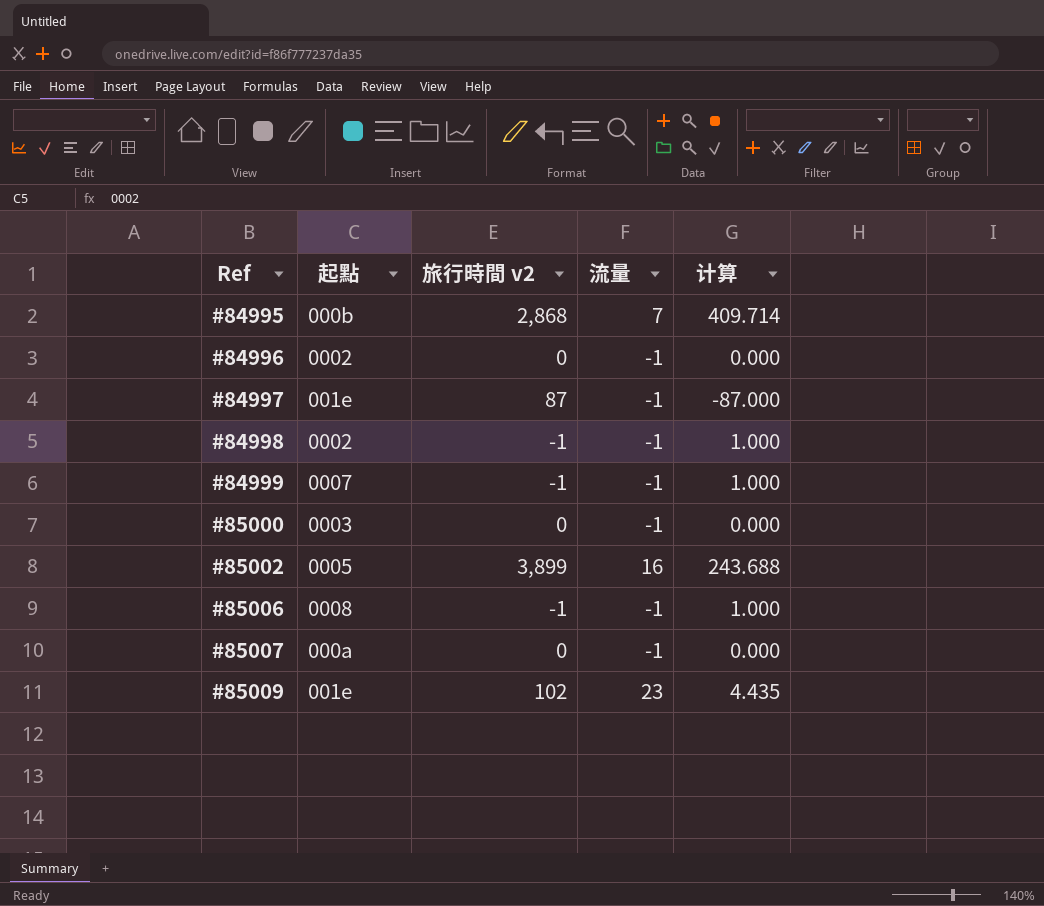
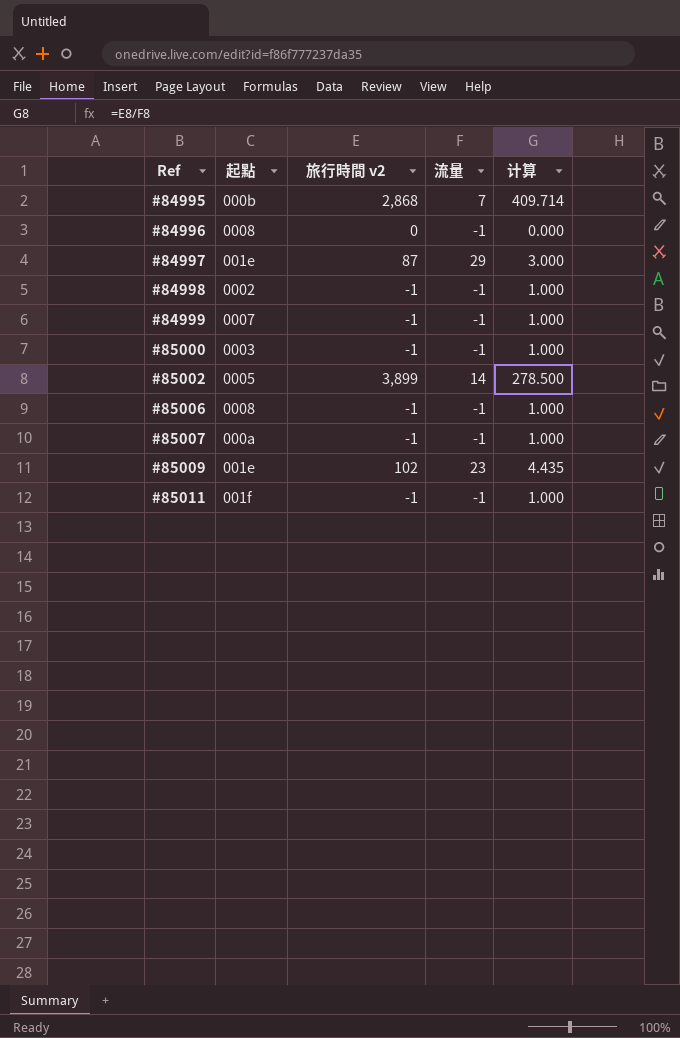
#84996 | 起點: 0002 -> 0008
#84997 | 流量: -1 -> 29
#84997 | 计算: -87.000 -> 3.000
#85000 | 旅行時間 v2: 0 -> -1
#85000 | 计算: 0.000 -> 1.000
#85002 | 流量: 16 -> 14
#85002 | 计算: 243.688 -> 278.500
#85007 | 旅行時間 v2: 0 -> -1
#85007 | 计算: 0.000 -> 1.000
row #85011: none -> 001f | -1 | -1 | 1.000

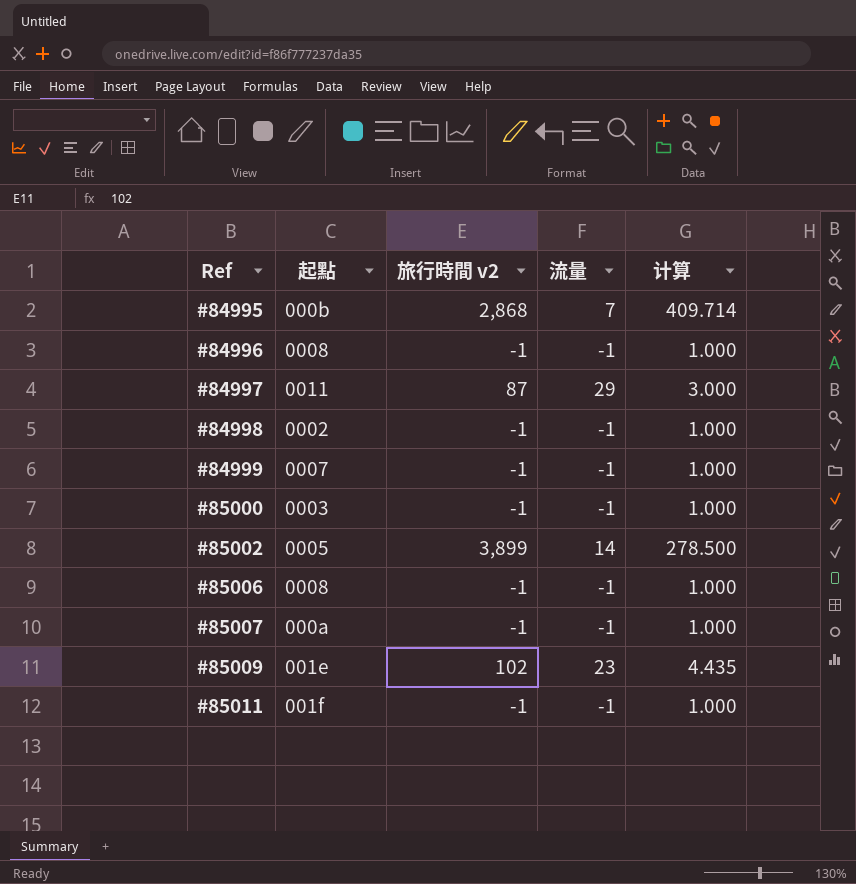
#84996 | 旅行時間 v2: 0 -> -1
#84996 | 计算: 0.000 -> 1.000
#84997 | 起點: 001e -> 0011

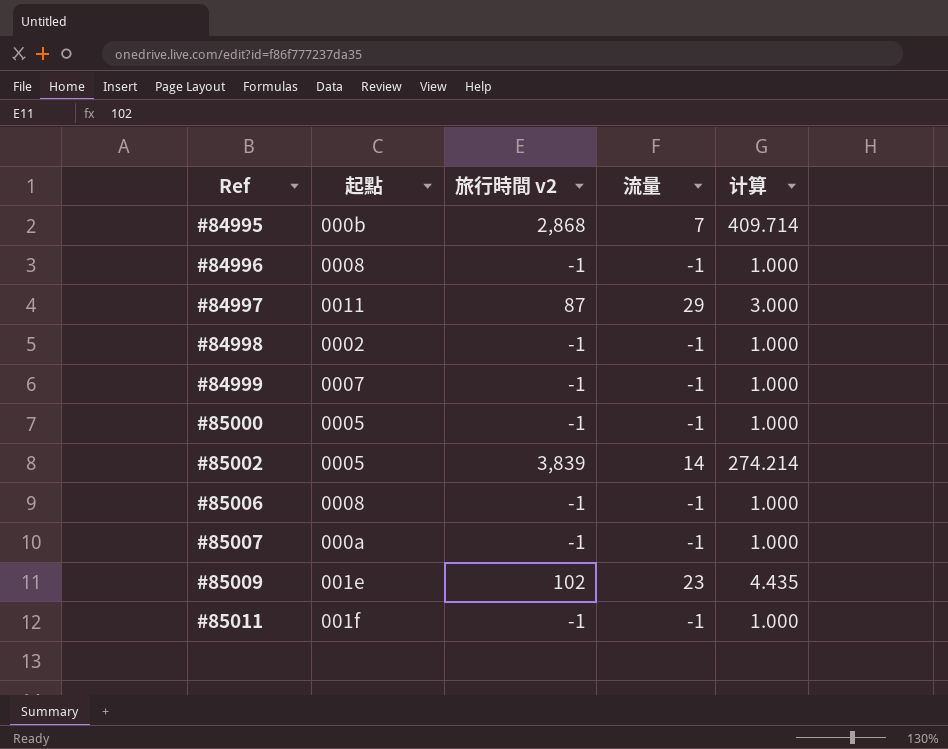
#85000 | 起點: 0003 -> 0005
#85002 | 旅行時間 v2: 3,899 -> 3,839
#85002 | 计算: 278.500 -> 274.214

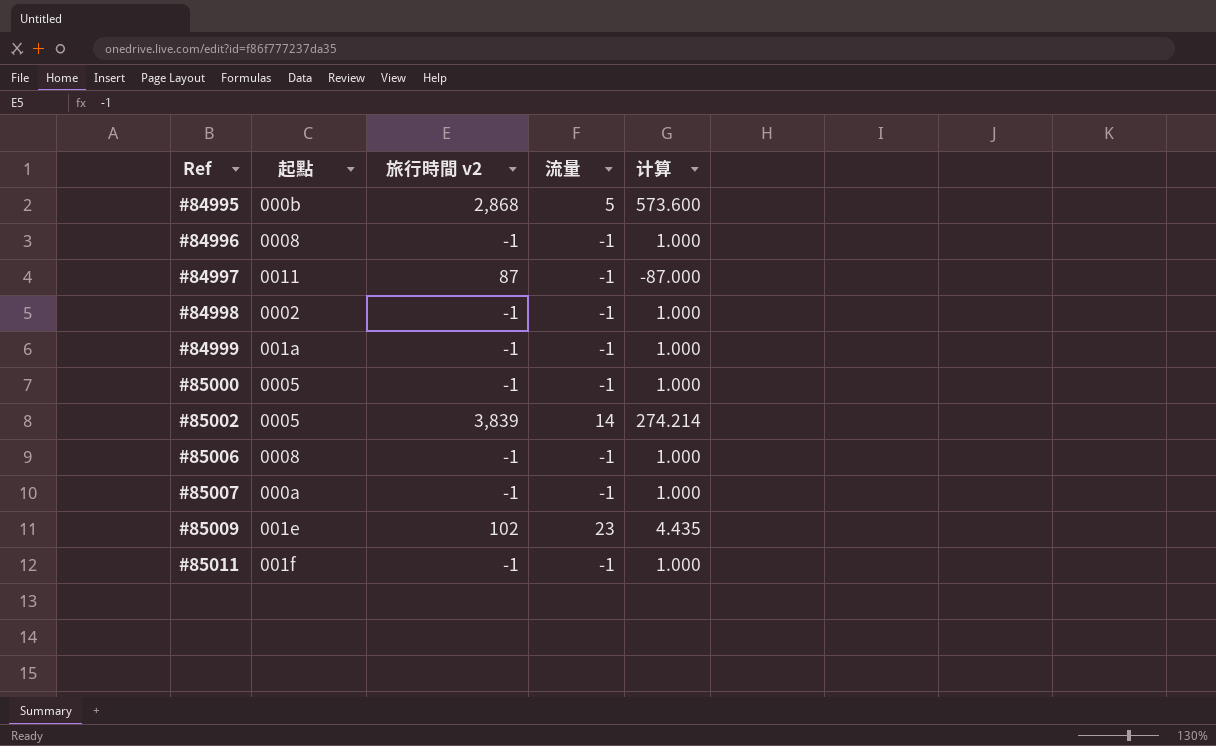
#84995 | 流量: 7 -> 5
#84995 | 计算: 409.714 -> 573.600
#84997 | 流量: 29 -> -1
#84997 | 计算: 3.000 -> -87.000
#84999 | 起點: 0007 -> 001a

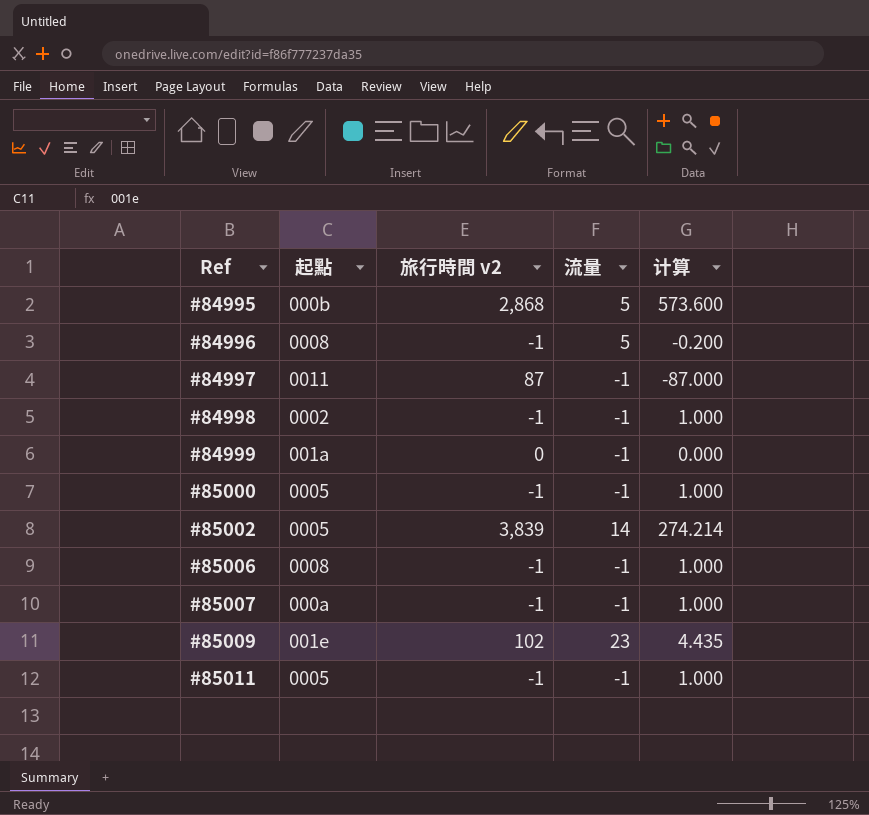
#84996 | 流量: -1 -> 5
#84996 | 计算: 1.000 -> -0.200
#84999 | 旅行時間 v2: -1 -> 0
#84999 | 计算: 1.000 -> 0.000
#85011 | 起點: 001f -> 0005

